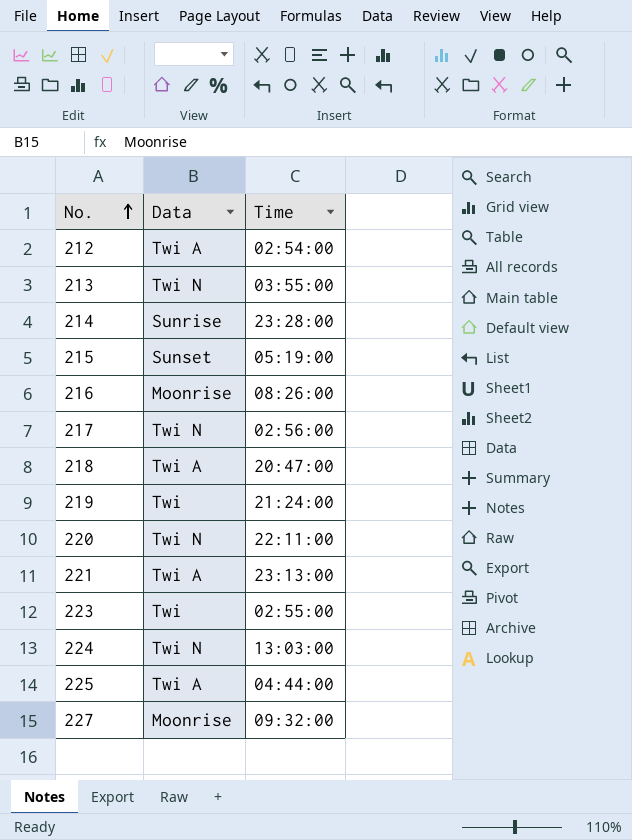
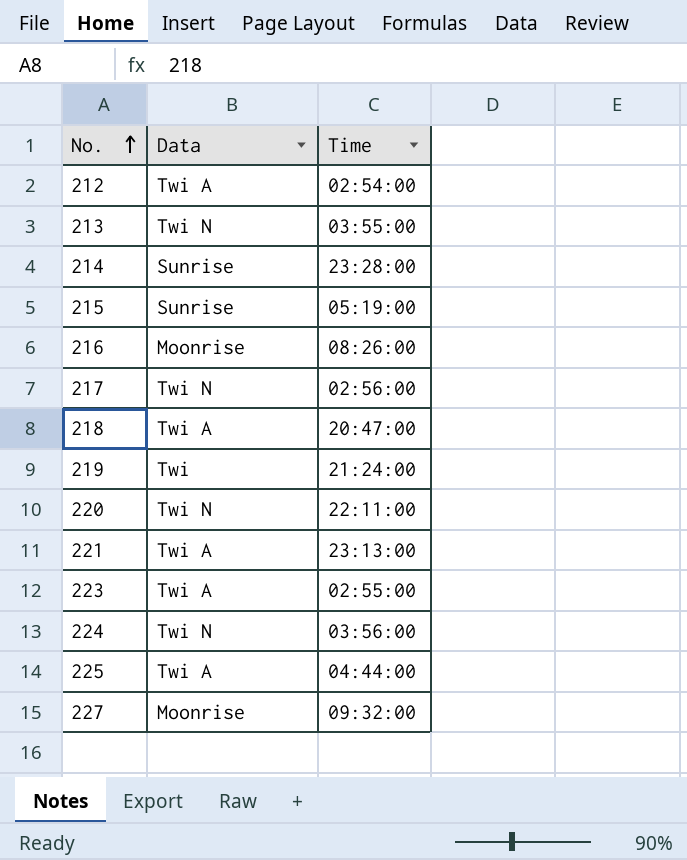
215 | Data: Sunset -> Sunrise
223 | Data: Twi -> Twi A
224 | Time: 13:03:00 -> 03:56:00

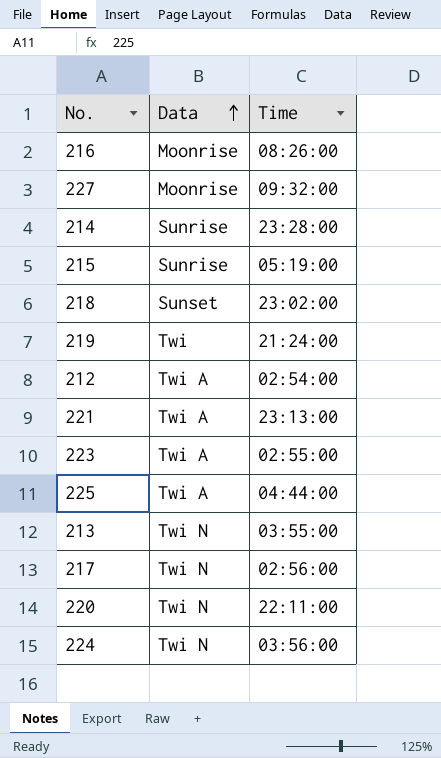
row order: No. ascending -> Data ascending
218 | Data: Twi A -> Sunset
218 | Time: 20:47:00 -> 23:02:00

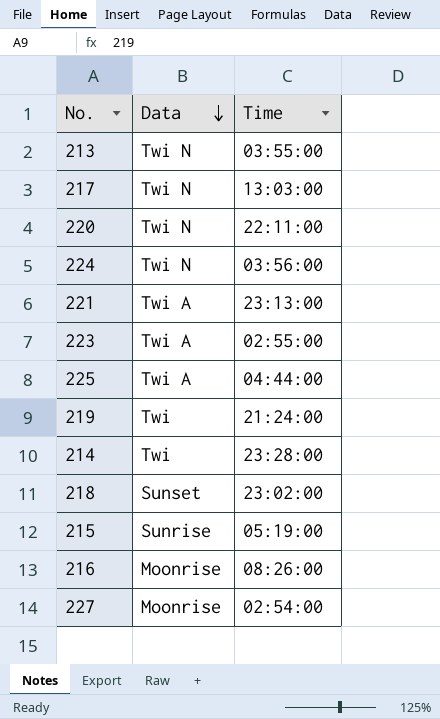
row order: Data ascending -> Data descending
row 212: Twi A | 02:54:00 -> none
217 | Time: 02:56:00 -> 13:03:00
214 | Data: Sunrise -> Twi
227 | Time: 09:32:00 -> 02:54:00

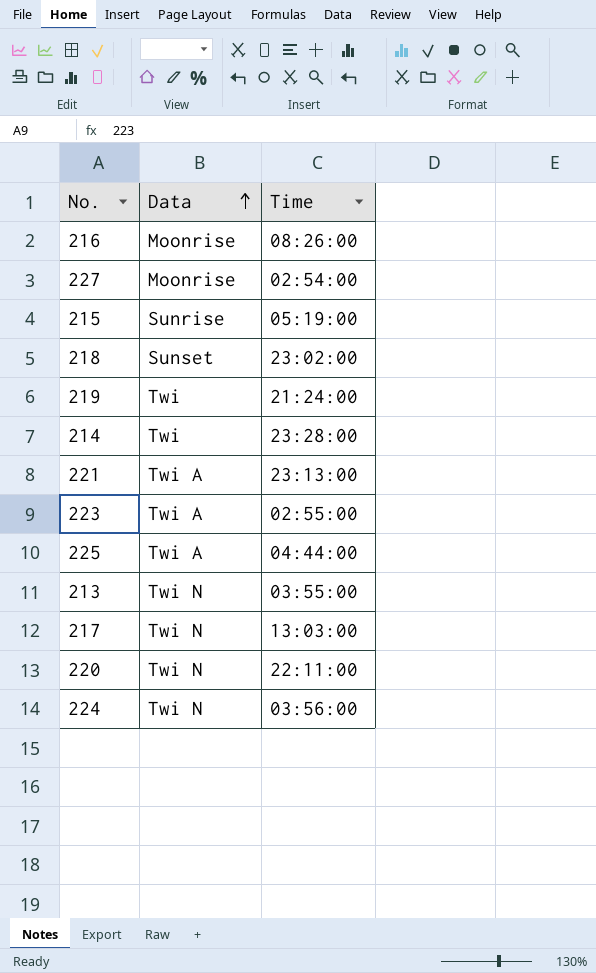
row order: Data descending -> Data ascending

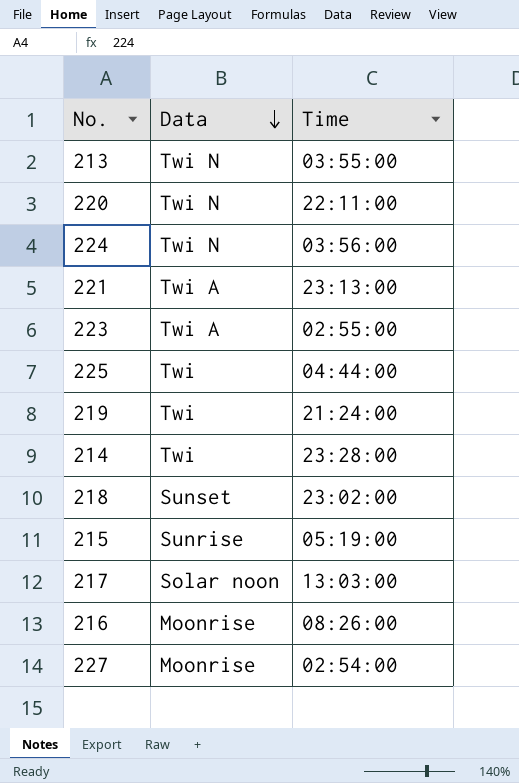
row order: Data ascending -> Data descending
225 | Data: Twi A -> Twi
217 | Data: Twi N -> Solar noon

